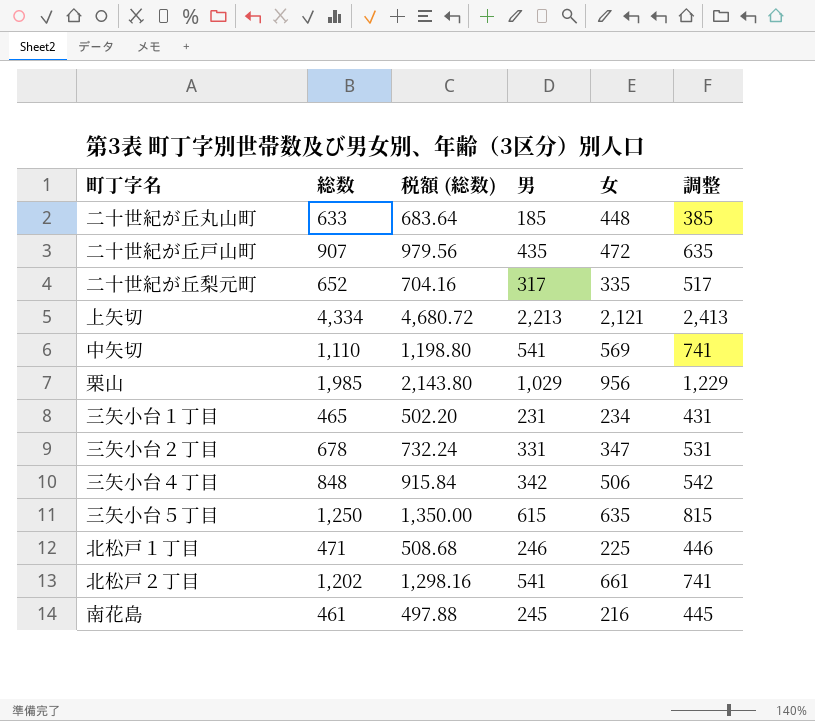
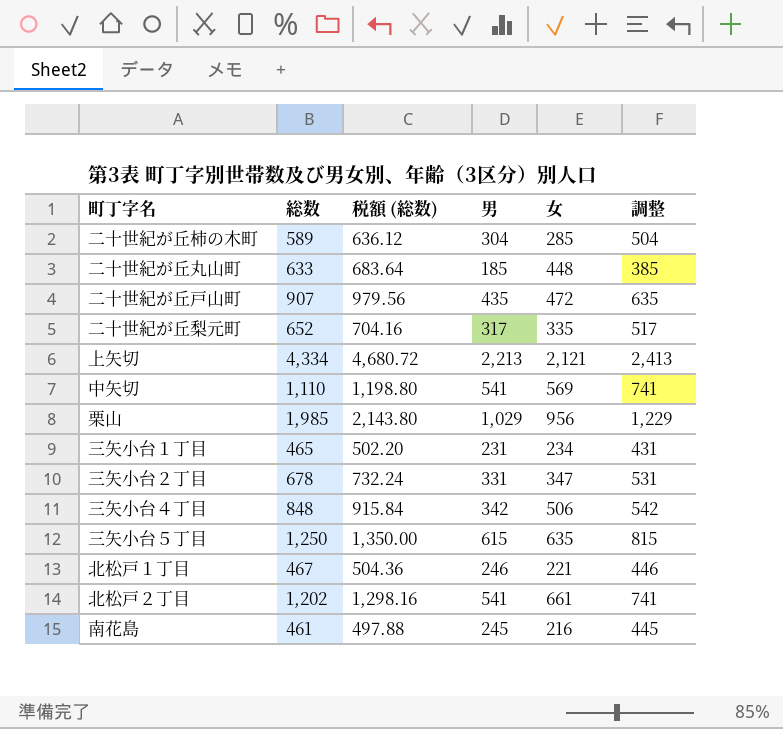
row 二十世紀が丘柿の木町: none -> 589 | 636.12 | 304 | 285 | 504
北松戸１丁目 | 総数: 471 -> 467
北松戸１丁目 | 税額 (総数): 508.68 -> 504.36
北松戸１丁目 | 女: 225 -> 221

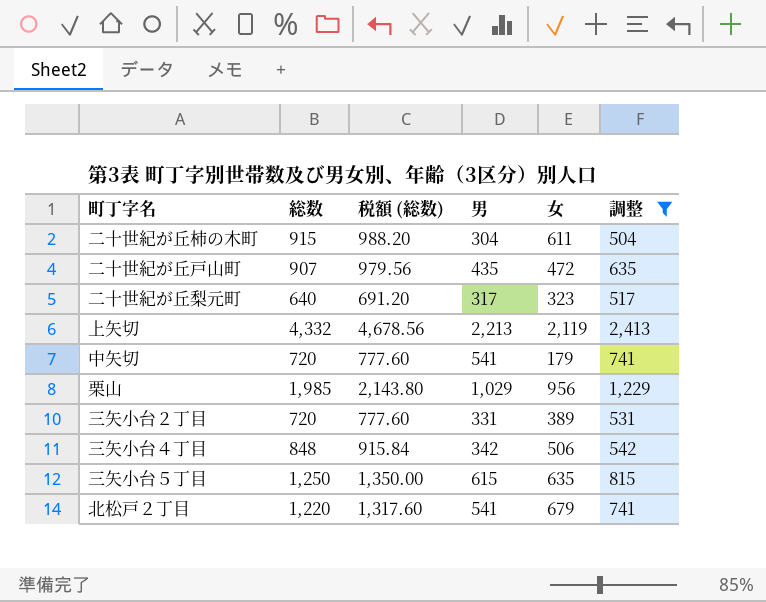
filter: none -> 調整 >= 504
二十世紀が丘柿の木町 | 総数: 589 -> 915
二十世紀が丘柿の木町 | 税額 (総数): 636.12 -> 988.20
二十世紀が丘柿の木町 | 女: 285 -> 611
二十世紀が丘梨元町 | 総数: 652 -> 640
二十世紀が丘梨元町 | 税額 (総数): 704.16 -> 691.20
二十世紀が丘梨元町 | 女: 335 -> 323
上矢切 | 総数: 4,334 -> 4,332
上矢切 | 税額 (総数): 4,680.72 -> 4,678.56
上矢切 | 女: 2,121 -> 2,119
中矢切 | 総数: 1,110 -> 720
中矢切 | 税額 (総数): 1,198.80 -> 777.60
中矢切 | 女: 569 -> 179
三矢小台２丁目 | 総数: 678 -> 720
三矢小台２丁目 | 税額 (総数): 732.24 -> 777.60
三矢小台２丁目 | 女: 347 -> 389
北松戸２丁目 | 総数: 1,202 -> 1,220
北松戸２丁目 | 税額 (総数): 1,298.16 -> 1,317.60
北松戸２丁目 | 女: 661 -> 679

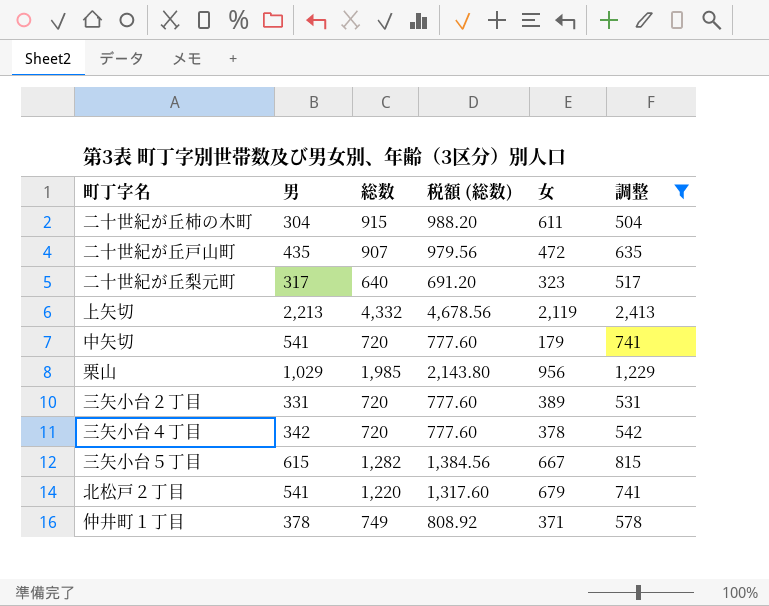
column 男 | position: 4 -> 2
三矢小台４丁目 | 総数: 848 -> 720
三矢小台４丁目 | 税額 (総数): 915.84 -> 777.60
三矢小台４丁目 | 女: 506 -> 378
三矢小台５丁目 | 総数: 1,250 -> 1,282
三矢小台５丁目 | 税額 (総数): 1,350.00 -> 1,384.56
三矢小台５丁目 | 女: 635 -> 667
row 仲井町１丁目: none -> 378 | 749 | 808.92 | 371 | 578

